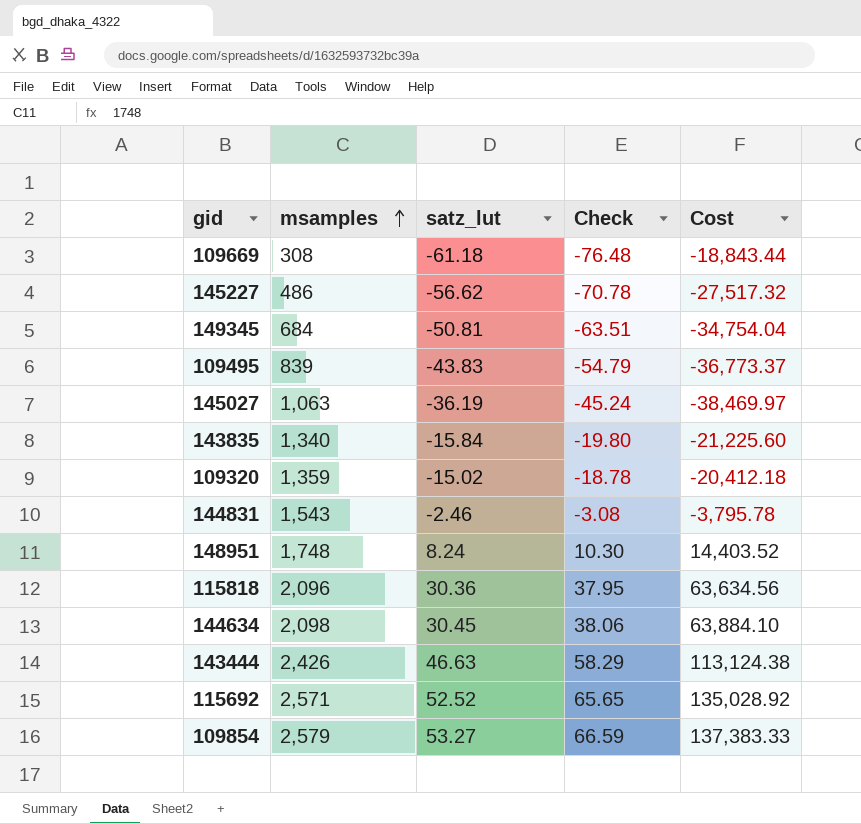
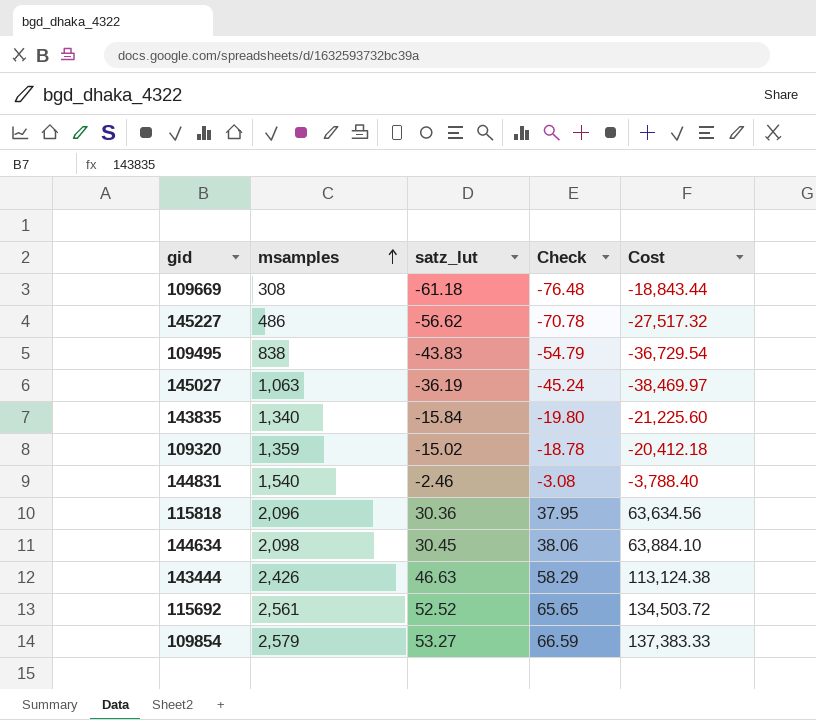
row 149345: 684 | -50.81 | -63.51 | -34,754.04 -> none
row 148951: 1,748 | 8.24 | 10.30 | 14,403.52 -> none
109495 | msamples: 839 -> 838
109495 | Cost: -36,773.37 -> -36,729.54
144831 | msamples: 1,543 -> 1,540
144831 | Cost: -3,795.78 -> -3,788.40
115692 | msamples: 2,571 -> 2,561
115692 | Cost: 135,028.92 -> 134,503.72

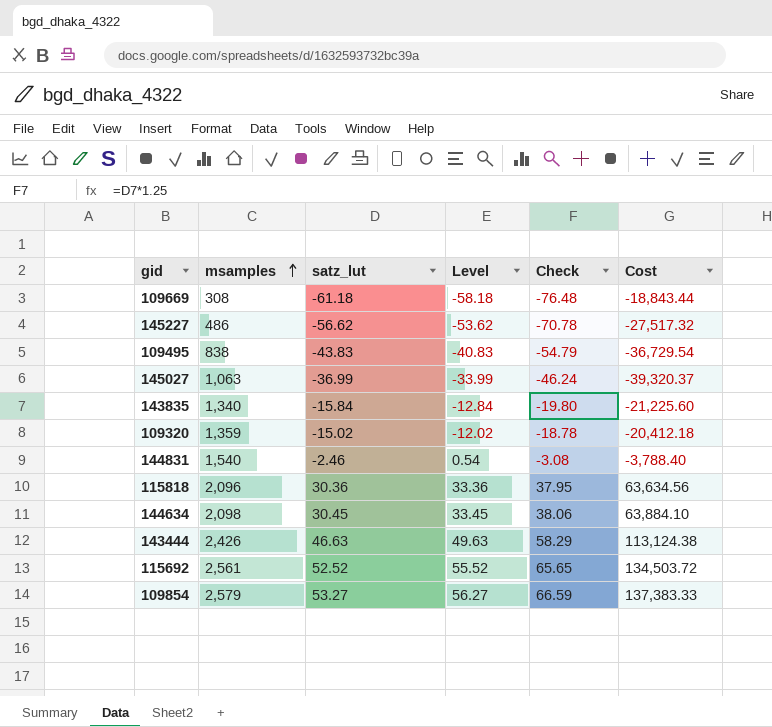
column Level | formula: none -> [satz_lut] + 3
145027 | satz_lut: -36.19 -> -36.99
145027 | Check: -45.24 -> -46.24
145027 | Cost: -38,469.97 -> -39,320.37

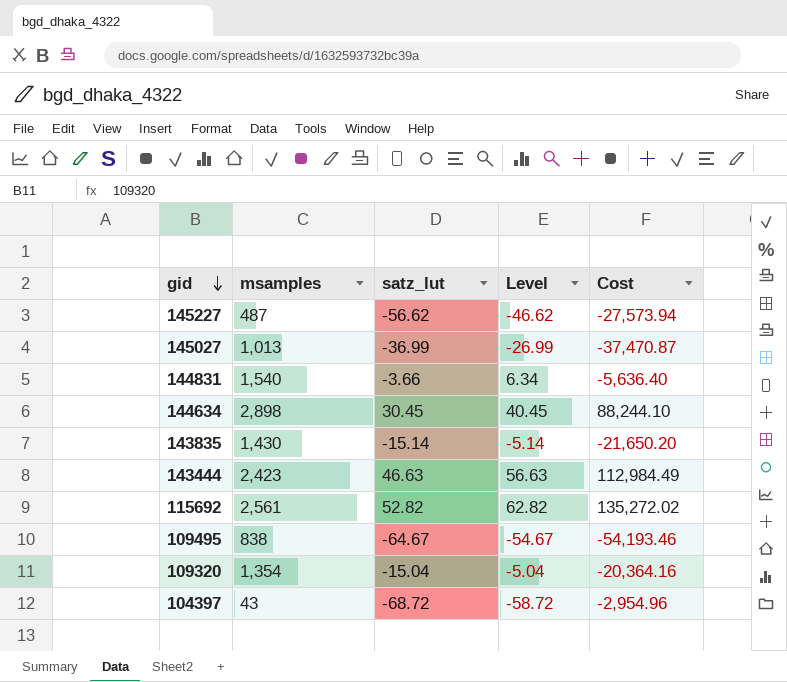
row order: msamples ascending -> gid descending
column Check | formula: [satz_lut] * 1.25 -> none
column Level | formula: [satz_lut] + 3 -> [satz_lut] + 10
row 109669: 308 | -61.18 | -58.18 | -76.48 | -18,843.44 -> none
row 115818: 2,096 | 30.36 | 33.36 | 37.95 | 63,634.56 -> none
row 109854: 2,579 | 53.27 | 56.27 | 66.59 | 137,383.33 -> none
145227 | msamples: 486 -> 487
145227 | Cost: -27,517.32 -> -27,573.94
145027 | msamples: 1,063 -> 1,013
145027 | Cost: -39,320.37 -> -37,470.87
144831 | satz_lut: -2.46 -> -3.66
144831 | Cost: -3,788.40 -> -5,636.40
144634 | msamples: 2,098 -> 2,898
144634 | Cost: 63,884.10 -> 88,244.10
143835 | msamples: 1,340 -> 1,430
143835 | satz_lut: -15.84 -> -15.14
143835 | Cost: -21,225.60 -> -21,650.20
143444 | msamples: 2,426 -> 2,423
143444 | Cost: 113,124.38 -> 112,984.49
115692 | satz_lut: 52.52 -> 52.82
115692 | Cost: 134,503.72 -> 135,272.02
109495 | satz_lut: -43.83 -> -64.67
109495 | Cost: -36,729.54 -> -54,193.46
109320 | msamples: 1,359 -> 1,354
109320 | satz_lut: -15.02 -> -15.04
109320 | Cost: -20,412.18 -> -20,364.16
row 104397: none -> 43 | -68.72 | -58.72 | -2,954.96

